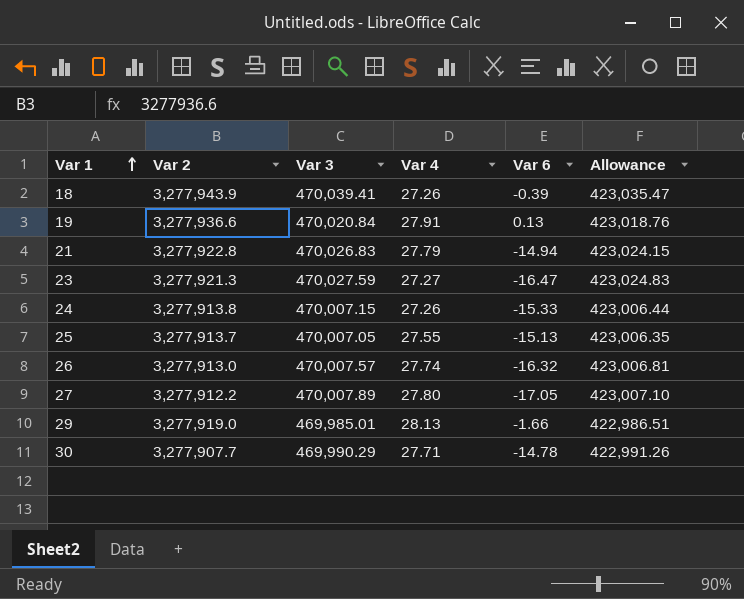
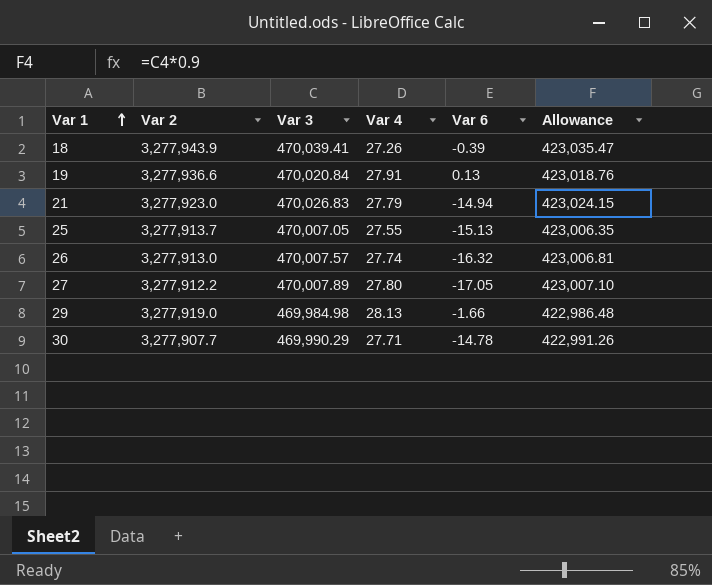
row 23: 3,277,921.3 | 470,027.59 | 27.27 | -16.47 | 423,024.83 -> none
row 24: 3,277,913.8 | 470,007.15 | 27.26 | -15.33 | 423,006.44 -> none
21 | Var 2: 3,277,922.8 -> 3,277,923.0
29 | Var 3: 469,985.01 -> 469,984.98
29 | Allowance: 422,986.51 -> 422,986.48

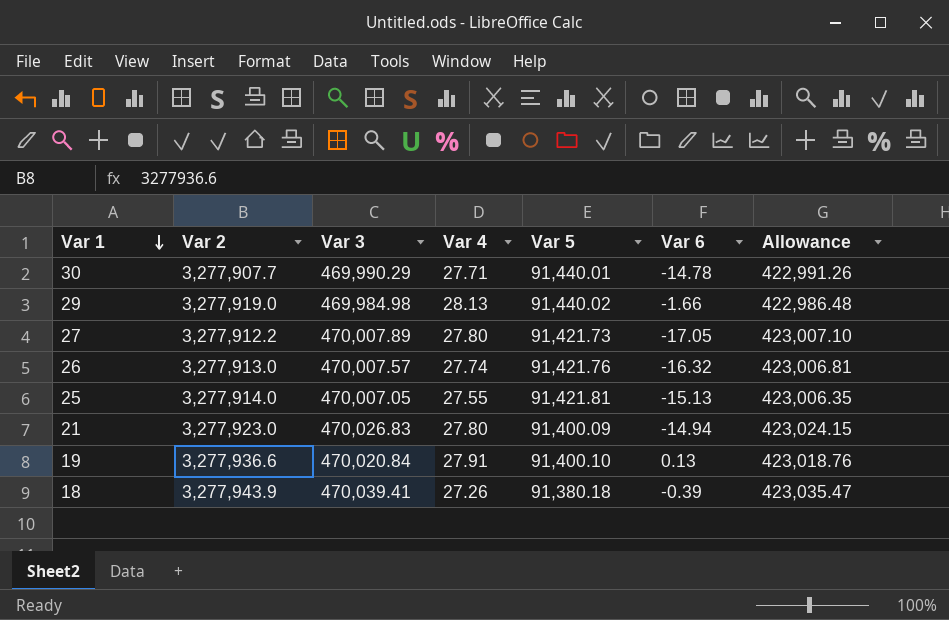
row order: Var 1 ascending -> Var 1 descending
column Var 5 | position: none -> 5
25 | Var 2: 3,277,913.7 -> 3,277,914.0
21 | Var 4: 27.79 -> 27.80

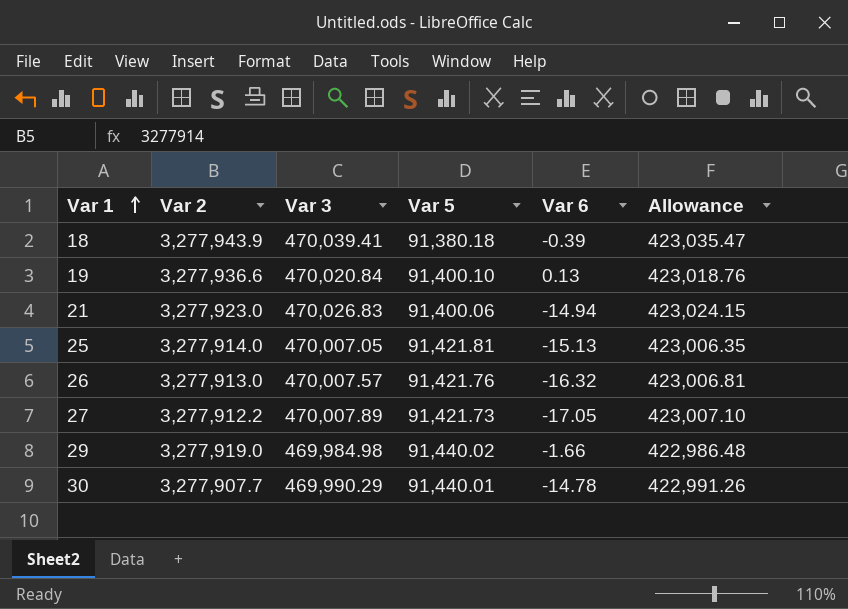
row order: Var 1 descending -> Var 1 ascending
column Var 4 | position: 4 -> none
21 | Var 5: 91,400.09 -> 91,400.06

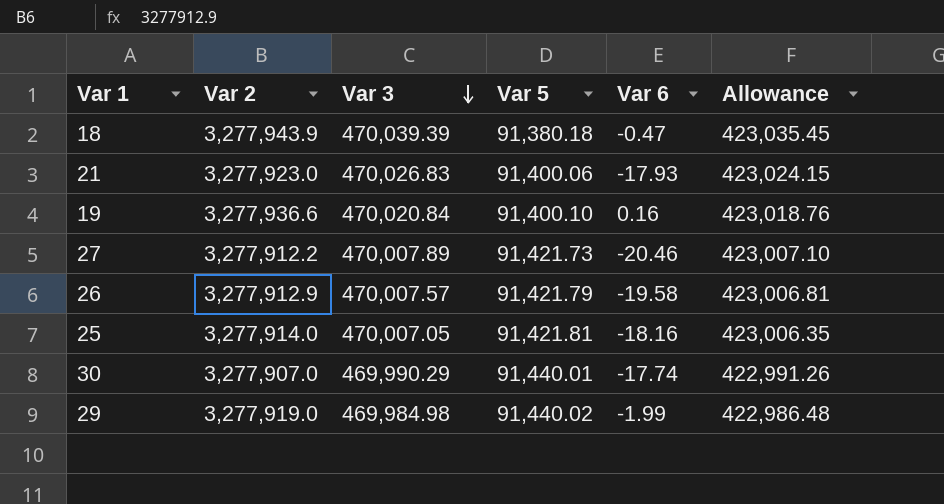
row order: Var 1 ascending -> Var 3 descending
18 | Var 3: 470,039.41 -> 470,039.39
18 | Var 6: -0.39 -> -0.47
18 | Allowance: 423,035.47 -> 423,035.45
21 | Var 6: -14.94 -> -17.93
19 | Var 6: 0.13 -> 0.16
27 | Var 6: -17.05 -> -20.46
26 | Var 2: 3,277,913.0 -> 3,277,912.9
26 | Var 5: 91,421.76 -> 91,421.79
26 | Var 6: -16.32 -> -19.58
25 | Var 6: -15.13 -> -18.16
30 | Var 2: 3,277,907.7 -> 3,277,907.0
30 | Var 6: -14.78 -> -17.74
29 | Var 6: -1.66 -> -1.99

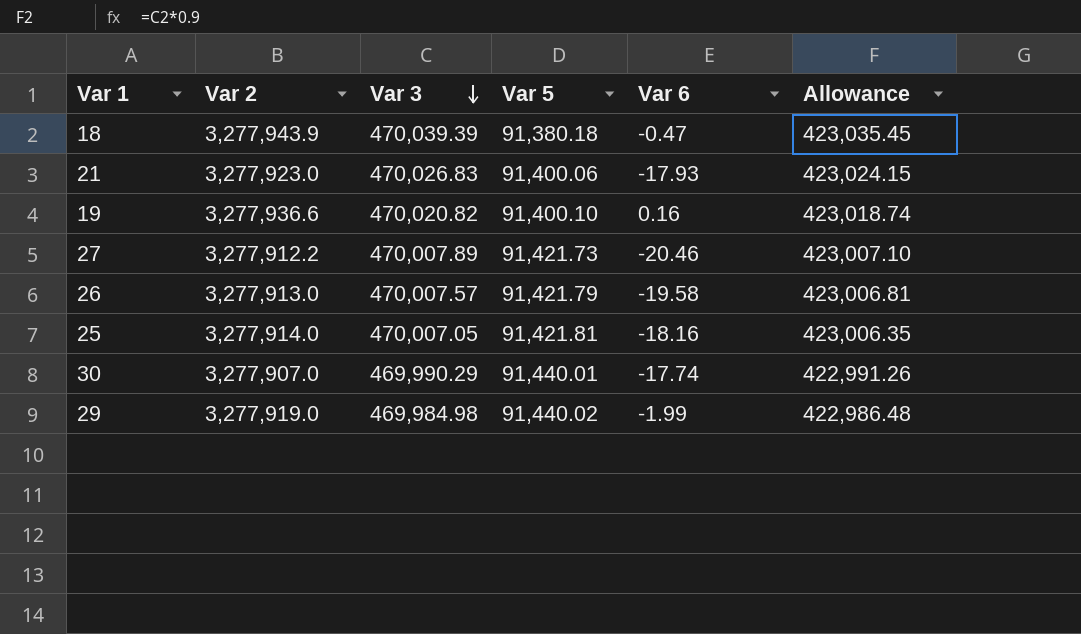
19 | Var 3: 470,020.84 -> 470,020.82
19 | Allowance: 423,018.76 -> 423,018.74
26 | Var 2: 3,277,912.9 -> 3,277,913.0

